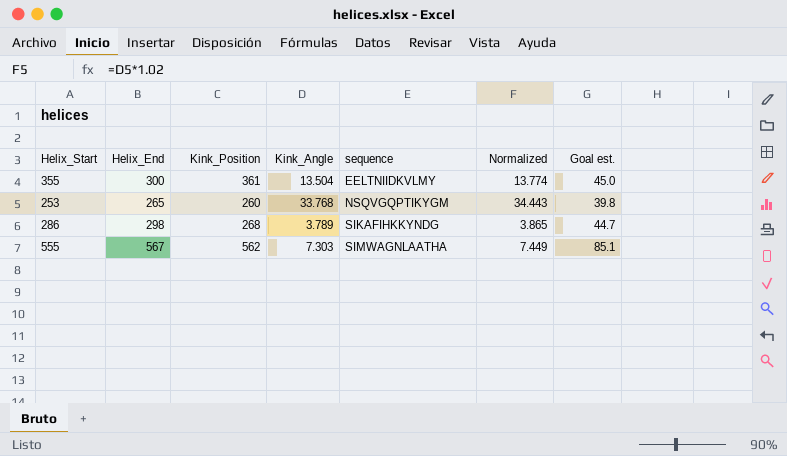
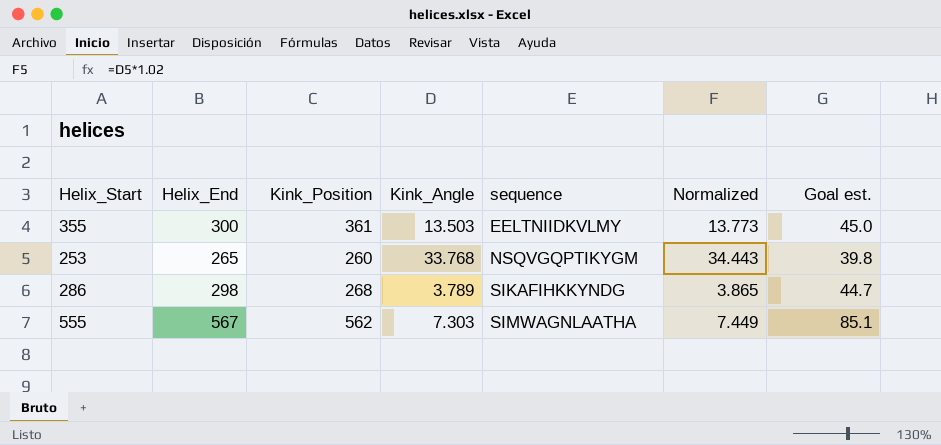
355 | Kink_Angle: 13.504 -> 13.503
355 | Normalized: 13.774 -> 13.773

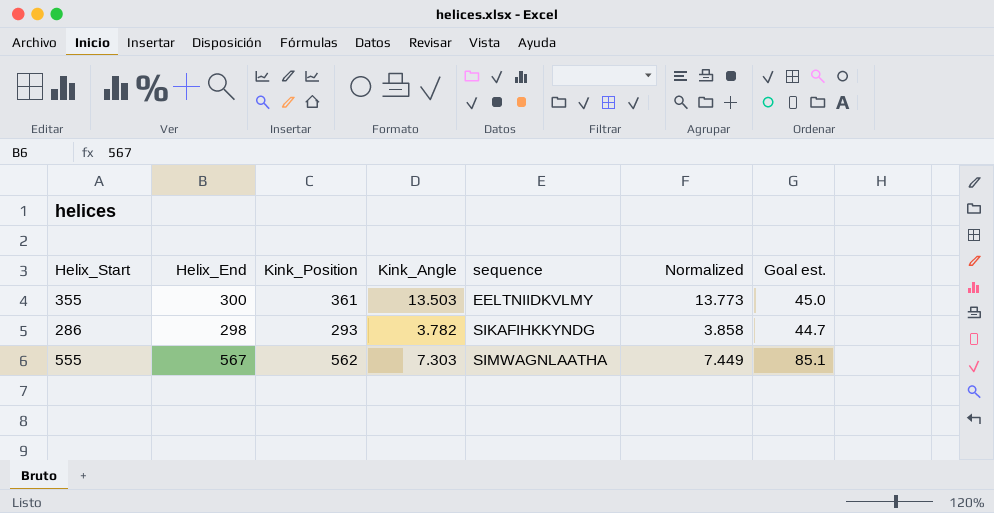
row 253: 265 | 260 | 33.768 | NSQVGQPTIKYGM | 34.443 | 39.8 -> none
286 | Kink_Position: 268 -> 293
286 | Kink_Angle: 3.789 -> 3.782
286 | Normalized: 3.865 -> 3.858

